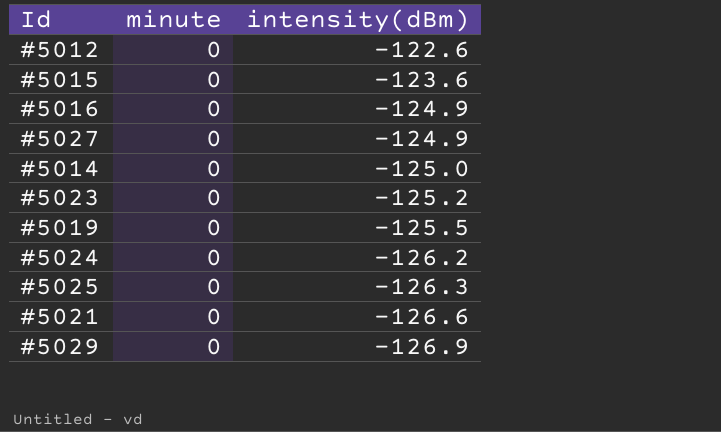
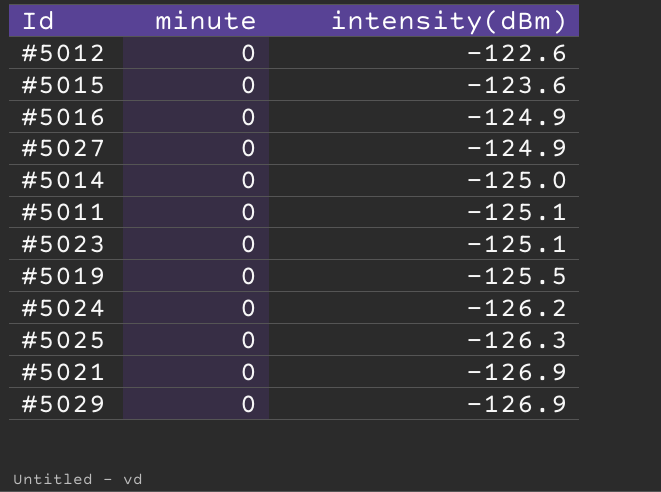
row #5011: none -> 0 | -125.1
#5023 | intensity(dBm): -125.2 -> -125.1
#5021 | intensity(dBm): -126.6 -> -126.9

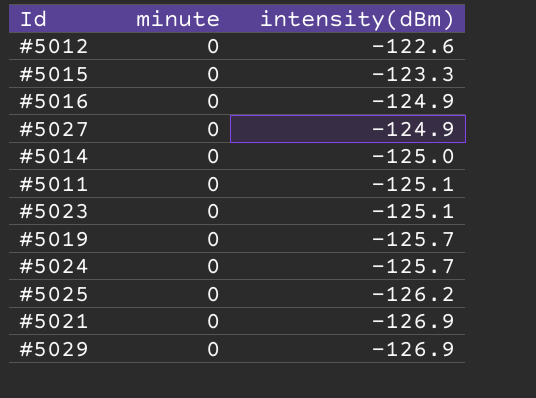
#5015 | intensity(dBm): -123.6 -> -123.3
#5019 | intensity(dBm): -125.5 -> -125.7
#5024 | intensity(dBm): -126.2 -> -125.7
#5025 | intensity(dBm): -126.3 -> -126.2

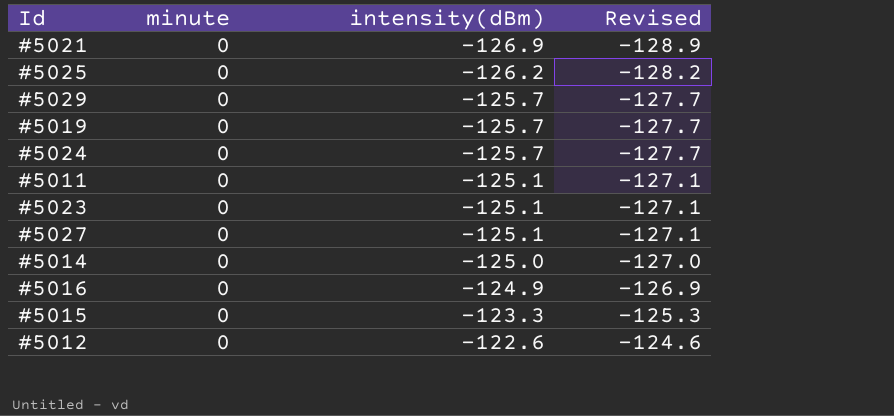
row order: intensity(dBm) descending -> intensity(dBm) ascending
column Revised | formula: none -> [intensity(dBm)] - 2
#5029 | intensity(dBm): -126.9 -> -125.7
#5027 | intensity(dBm): -124.9 -> -125.1

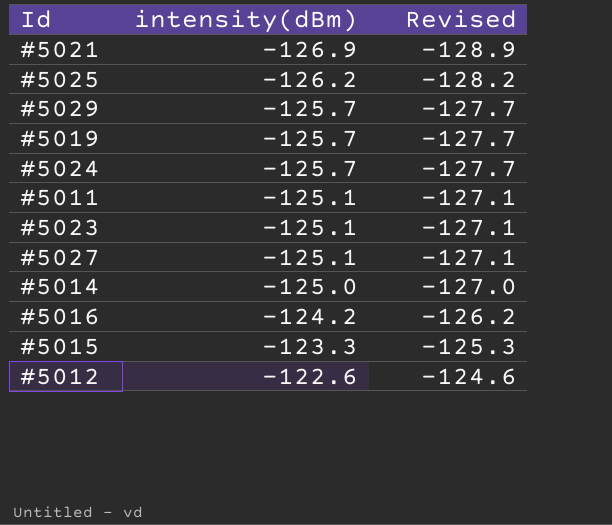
column minute | position: 2 -> none
#5016 | intensity(dBm): -124.9 -> -124.2
#5016 | Revised: -126.9 -> -126.2

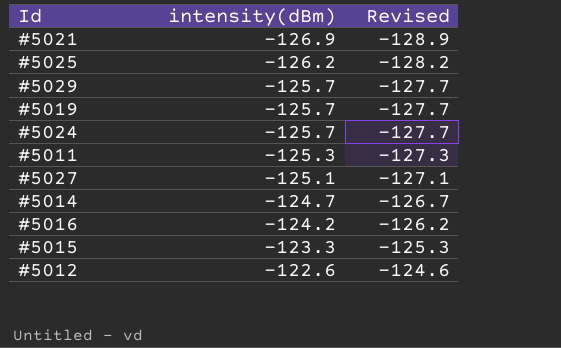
row #5023: -125.1 | -127.1 -> none
#5011 | intensity(dBm): -125.1 -> -125.3
#5011 | Revised: -127.1 -> -127.3
#5014 | intensity(dBm): -125.0 -> -124.7
#5014 | Revised: -127.0 -> -126.7

